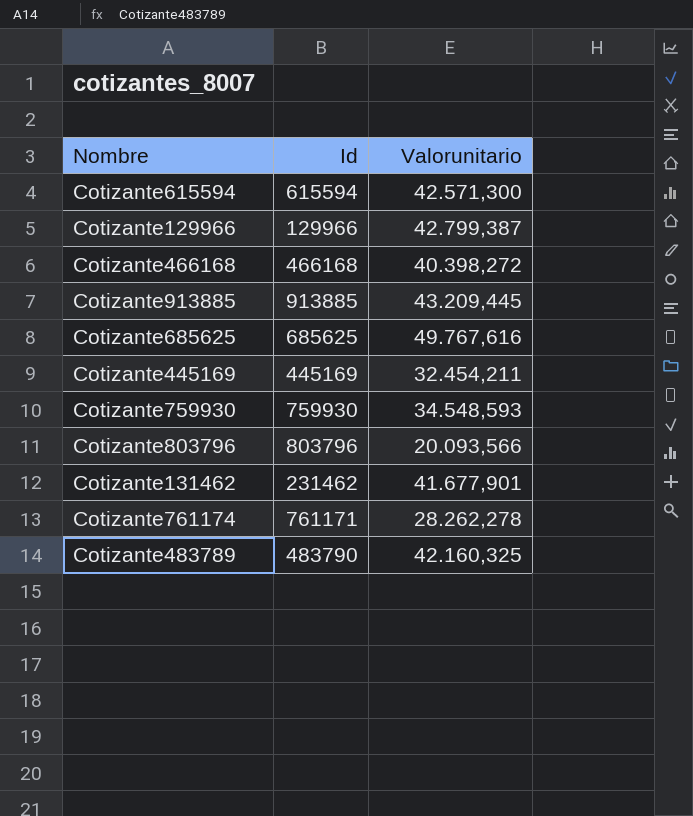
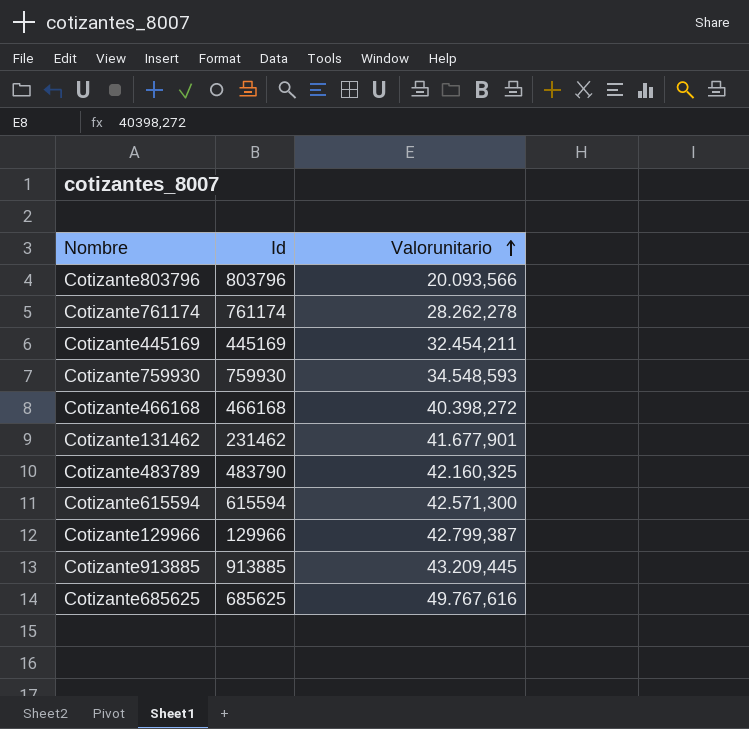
row order: none -> Valorunitario ascending
Cotizante761174 | Id: 761171 -> 761174

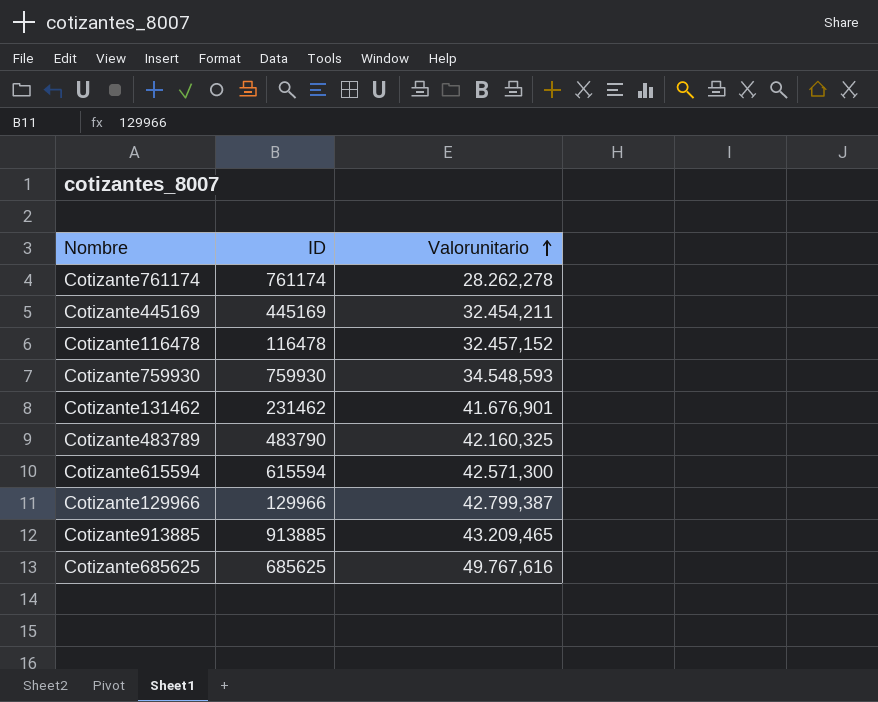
column name: Id -> ID
row Cotizante803796: 803796 | 20.093,566 -> none
row Cotizante466168: 466168 | 40.398,272 -> none
row Cotizante116478: none -> 116478 | 32.457,152
Cotizante131462 | Valorunitario: 41.677,901 -> 41.676,901
Cotizante913885 | Valorunitario: 43.209,445 -> 43.209,465

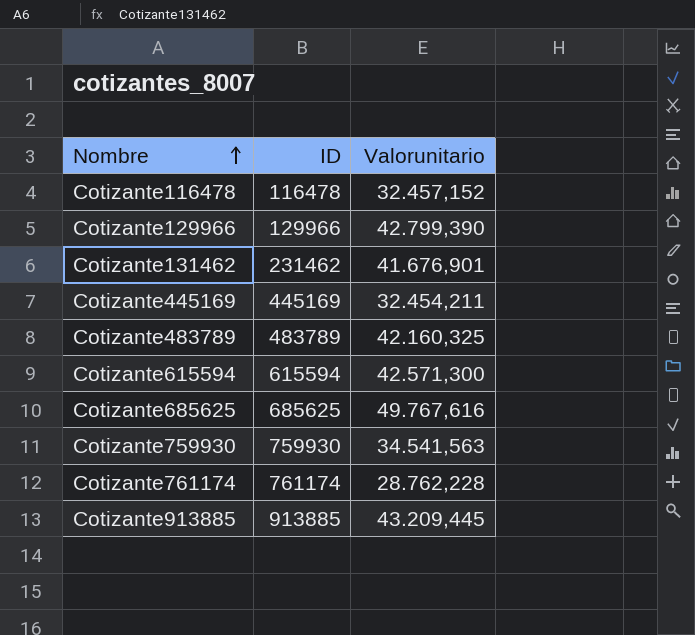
row order: Valorunitario ascending -> Nombre ascending
Cotizante129966 | Valorunitario: 42.799,387 -> 42.799,390
Cotizante483789 | ID: 483790 -> 483789
Cotizante759930 | Valorunitario: 34.548,593 -> 34.541,563
Cotizante761174 | Valorunitario: 28.262,278 -> 28.762,228
Cotizante913885 | Valorunitario: 43.209,465 -> 43.209,445

